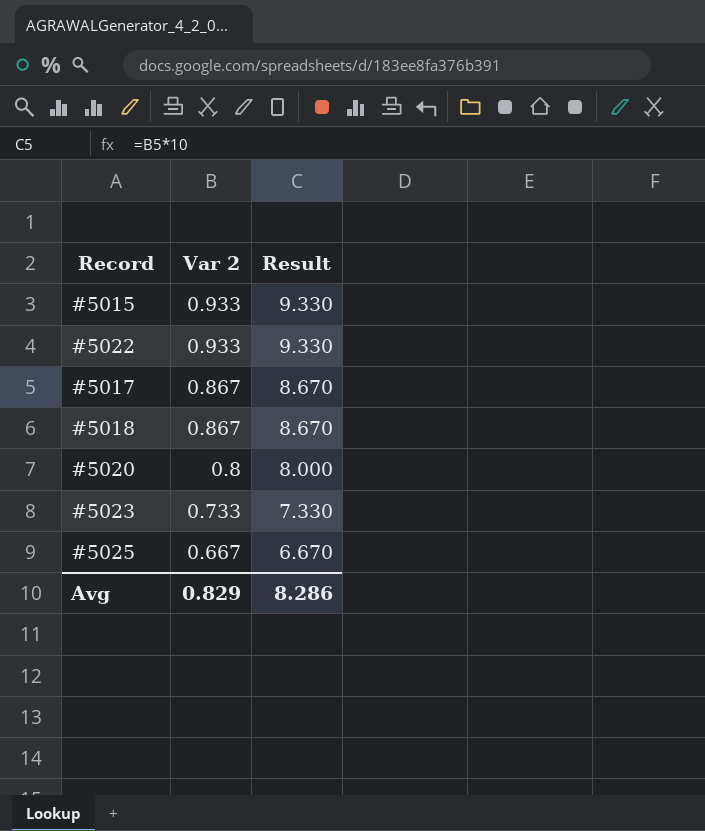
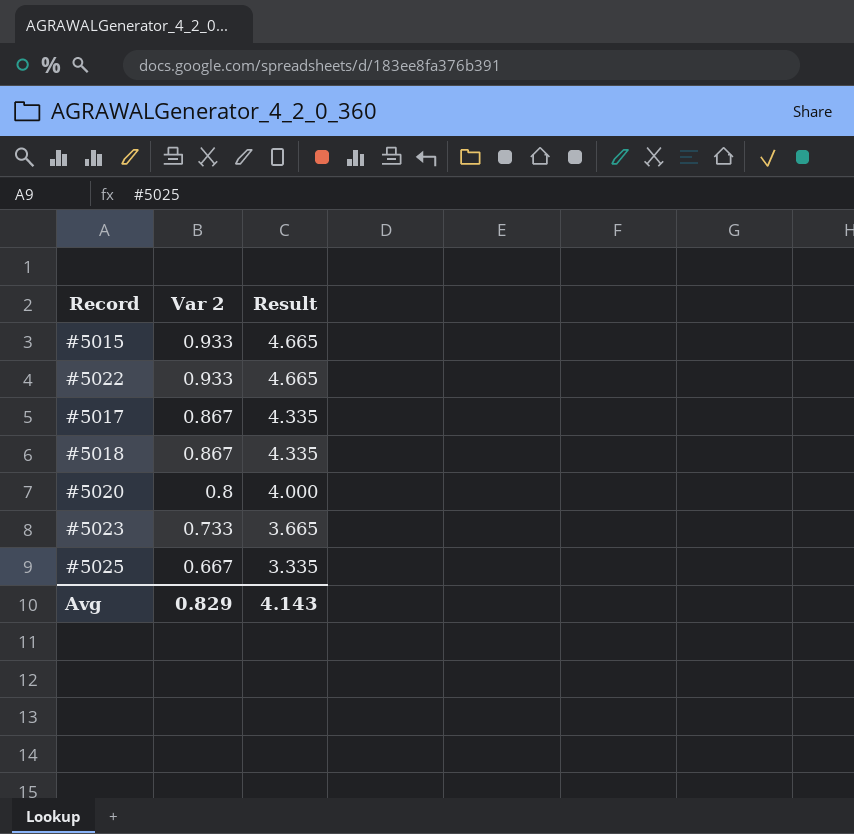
column Result | formula: [Var 2] * 10 -> [Var 2] * 5
Avg | Result: 8.286 -> 4.143

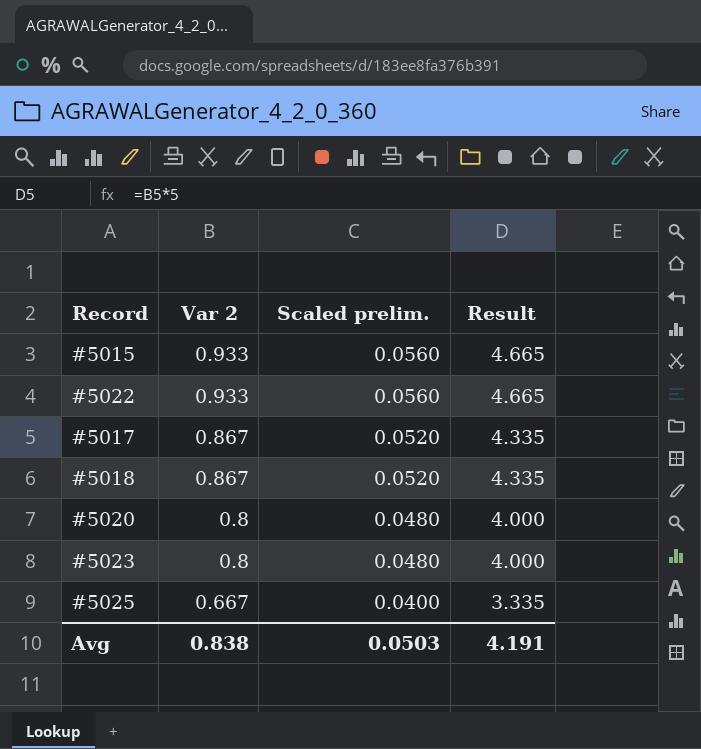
column Scaled prelim. | formula: none -> [Var 2] * 0.06
#5023 | Var 2: 0.733 -> 0.8
#5023 | Result: 3.665 -> 4.000
Avg | Var 2: 0.829 -> 0.838
Avg | Result: 4.143 -> 4.191

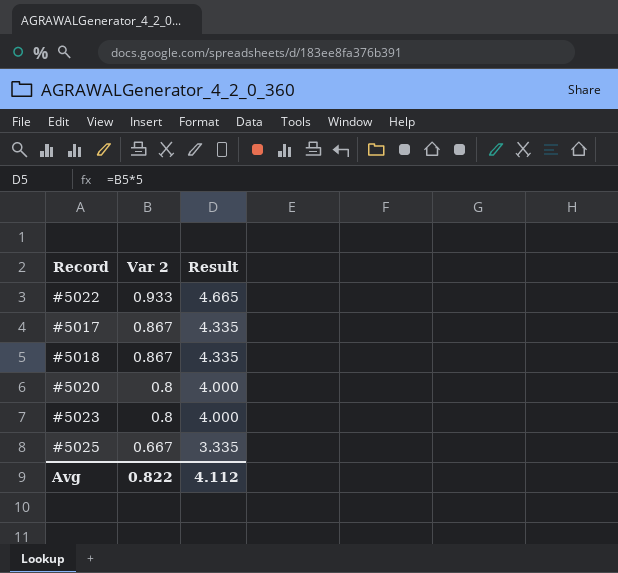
column Scaled prelim. | formula: [Var 2] * 0.06 -> none
row #5015: 0.933 | 0.0560 | 4.665 -> none
Avg | Var 2: 0.838 -> 0.822
Avg | Result: 4.191 -> 4.112

